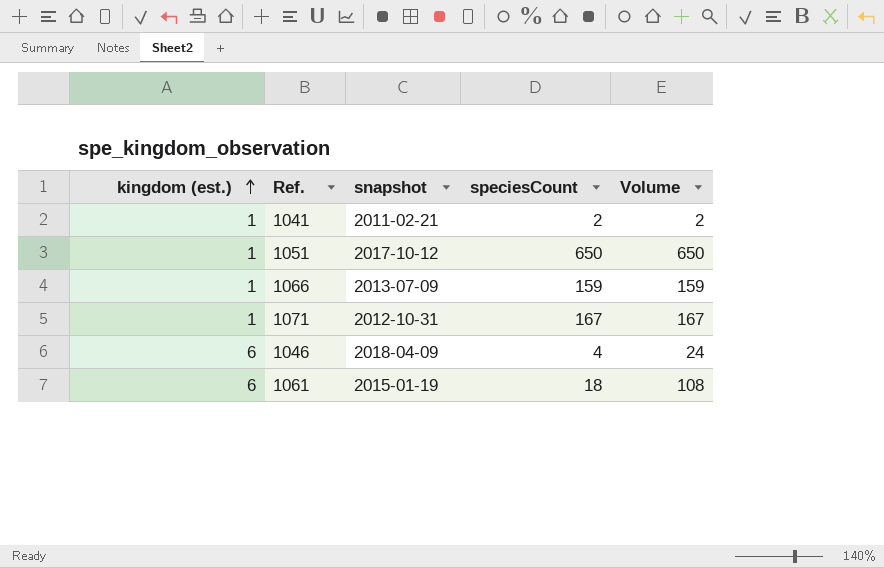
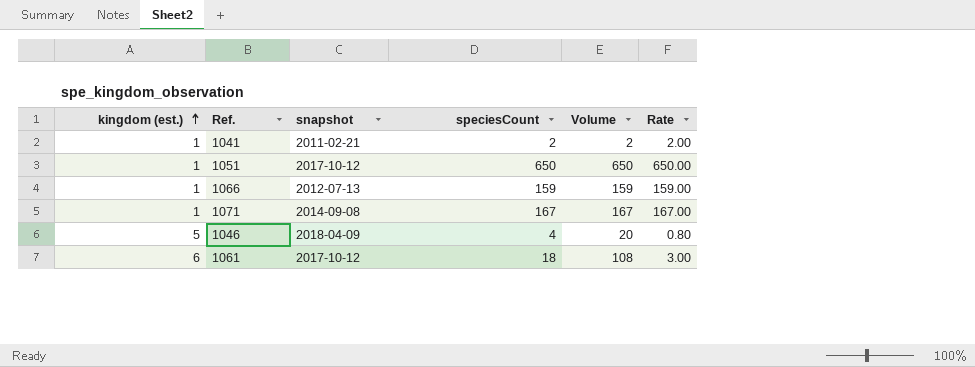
column Rate | formula: none -> [speciesCount] / [kingdom (est.)]
1066 | snapshot: 2013-07-09 -> 2012-07-13
1071 | snapshot: 2012-10-31 -> 2014-09-08
1046 | kingdom (est.): 6 -> 5
1046 | Volume: 24 -> 20
1061 | snapshot: 2015-01-19 -> 2017-10-12

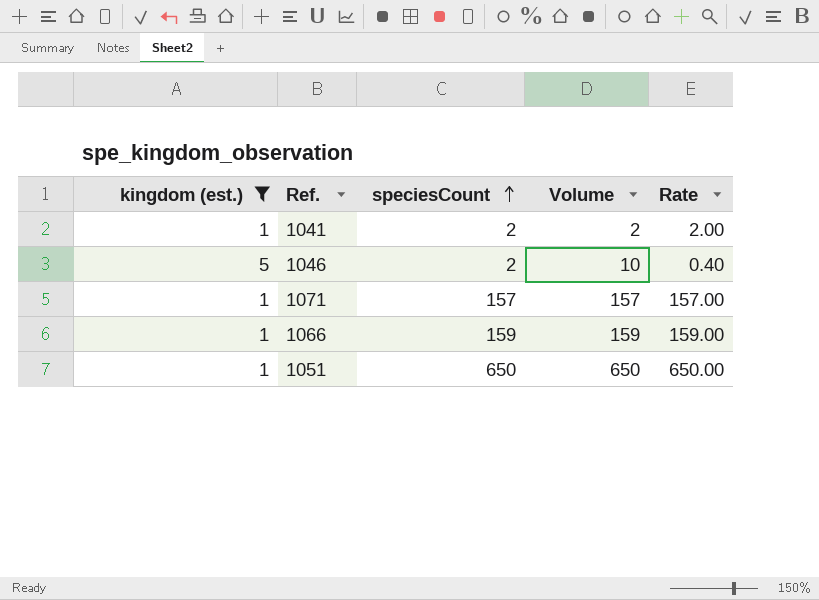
filter: none -> kingdom (est.) != 6
row order: kingdom (est.) ascending -> speciesCount ascending
column snapshot | position: 3 -> none
1046 | speciesCount: 4 -> 2
1046 | Volume: 20 -> 10
1046 | Rate: 0.80 -> 0.40
1071 | speciesCount: 167 -> 157
1071 | Volume: 167 -> 157
1071 | Rate: 167.00 -> 157.00

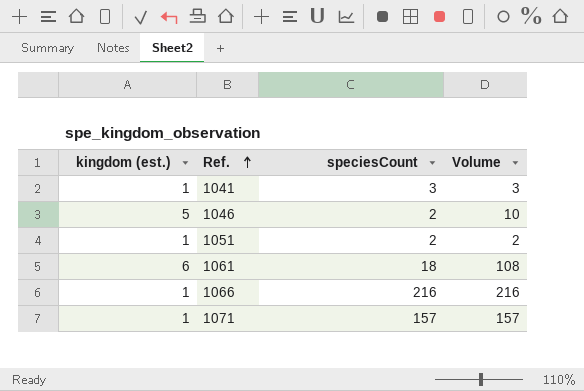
filter: kingdom (est.) != 6 -> none
row order: speciesCount ascending -> Ref. ascending
column Rate | formula: [speciesCount] / [kingdom (est.)] -> none
1041 | speciesCount: 2 -> 3
1041 | Volume: 2 -> 3
1051 | speciesCount: 650 -> 2
1051 | Volume: 650 -> 2
1066 | speciesCount: 159 -> 216
1066 | Volume: 159 -> 216

